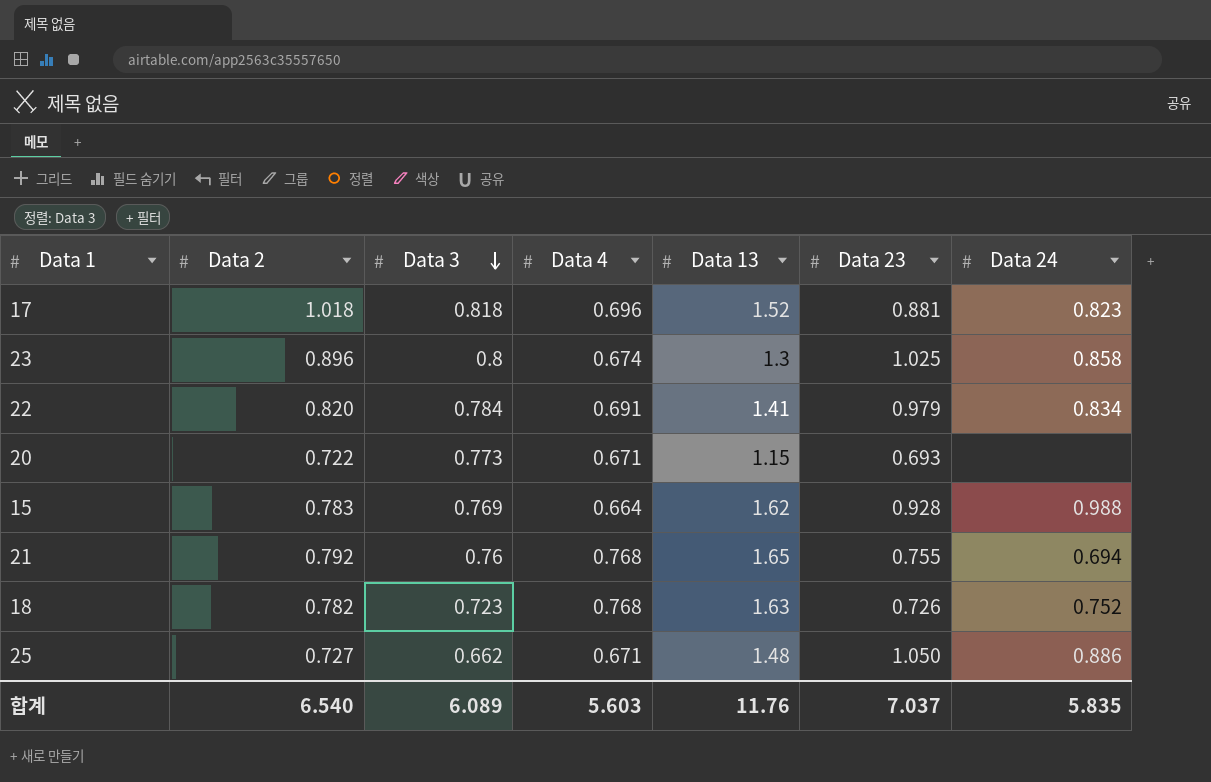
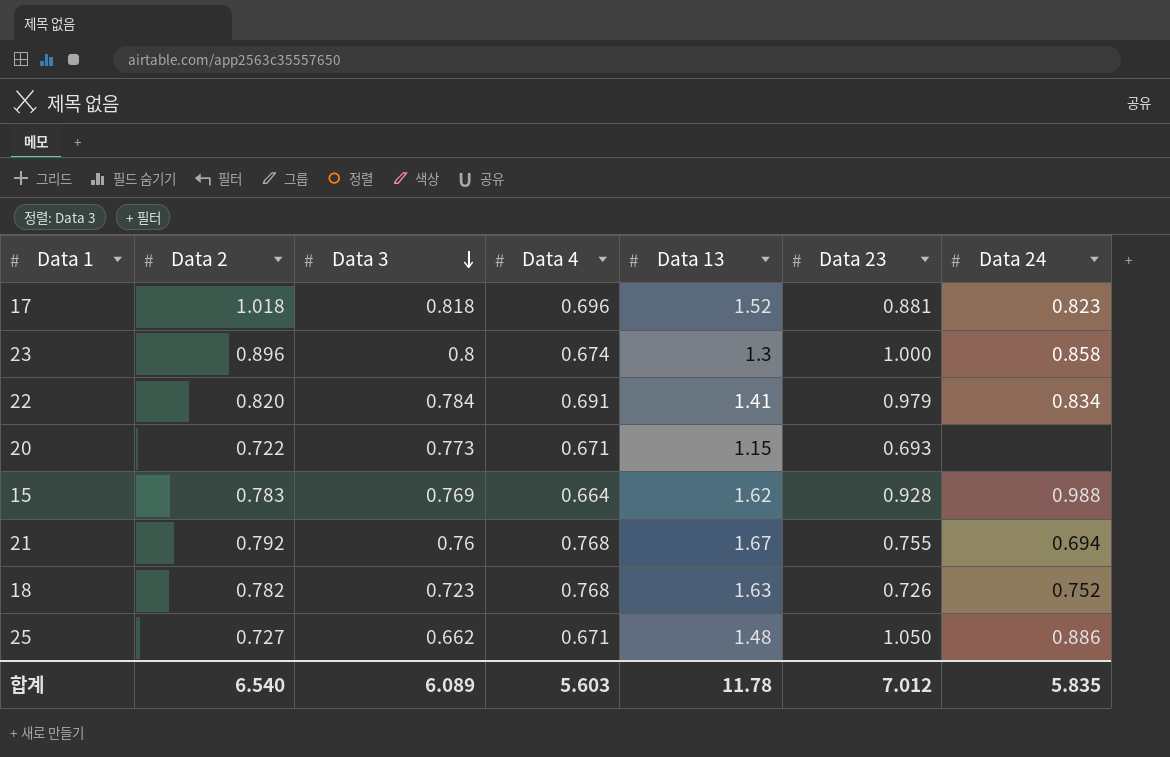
23 | Data 23: 1.025 -> 1.000
21 | Data 13: 1.65 -> 1.67
합계 | Data 13: 11.76 -> 11.78
합계 | Data 23: 7.037 -> 7.012

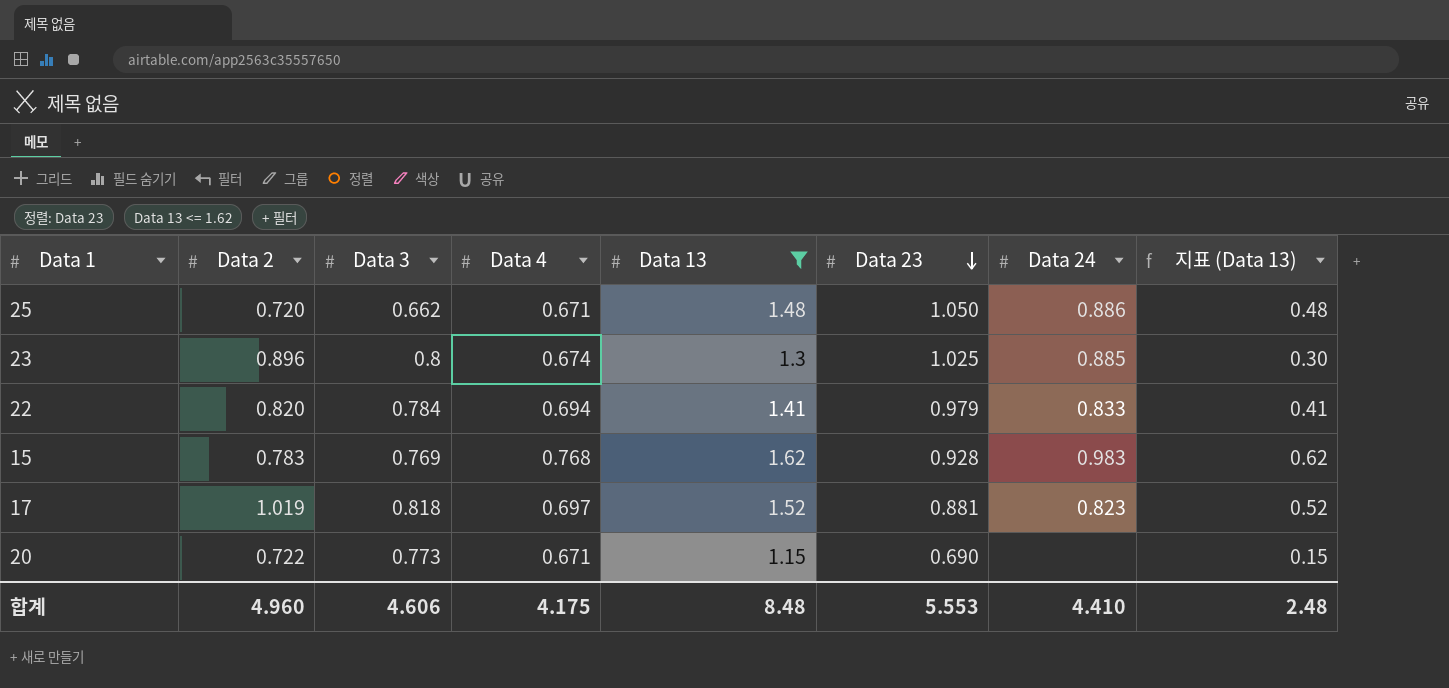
filter: none -> Data 13 <= 1.62
row order: Data 3 descending -> Data 23 descending
column 지표 (Data 13) | formula: none -> [Data 13] - 1
25 | Data 2: 0.727 -> 0.720
23 | Data 23: 1.000 -> 1.025
23 | Data 24: 0.858 -> 0.885
22 | Data 4: 0.691 -> 0.694
22 | Data 24: 0.834 -> 0.833
15 | Data 4: 0.664 -> 0.768
15 | Data 24: 0.988 -> 0.983
17 | Data 2: 1.018 -> 1.019
17 | Data 4: 0.696 -> 0.697
20 | Data 23: 0.693 -> 0.690
합계 | Data 2: 6.540 -> 4.960
합계 | Data 3: 6.089 -> 4.606
합계 | Data 4: 5.603 -> 4.175
합계 | Data 13: 11.78 -> 8.48
합계 | Data 23: 7.012 -> 5.553
합계 | Data 24: 5.835 -> 4.410

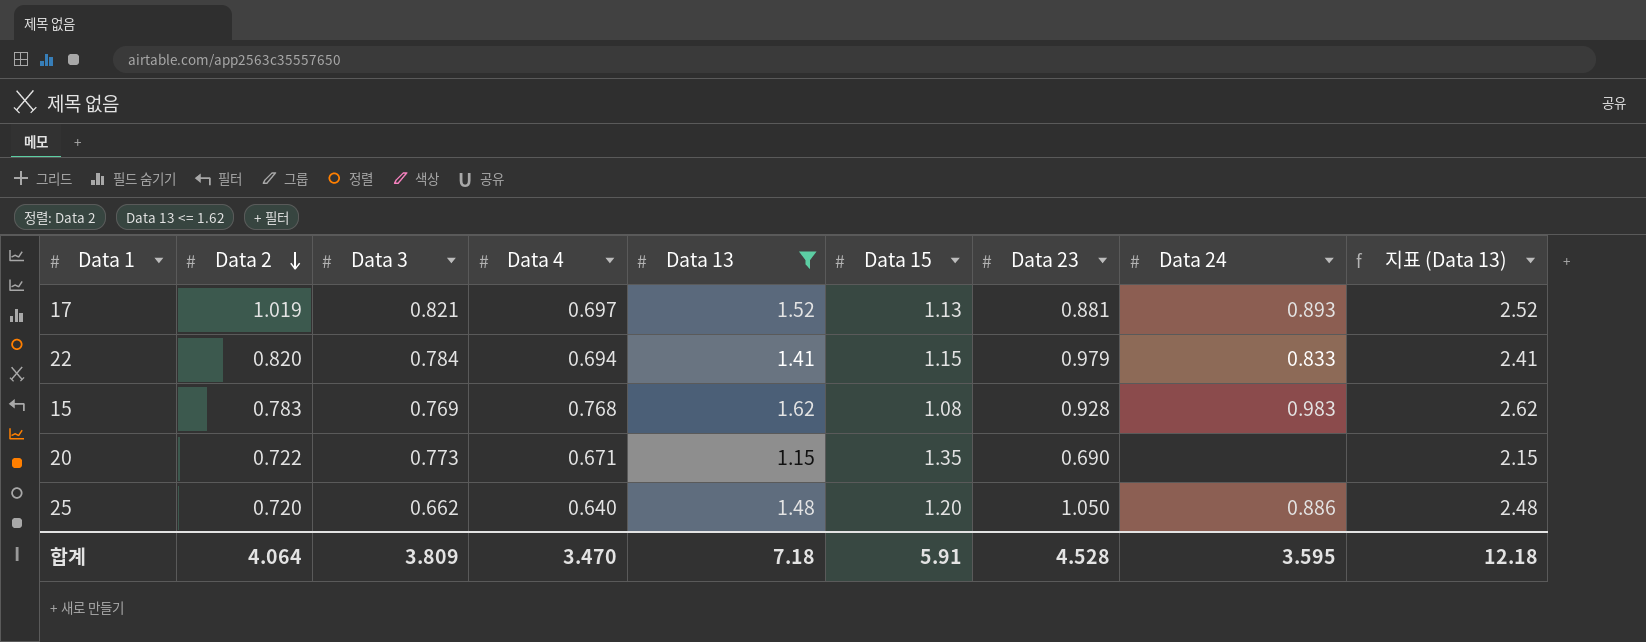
row order: Data 23 descending -> Data 2 descending
column Data 15 | position: none -> 6
column 지표 (Data 13) | formula: [Data 13] - 1 -> [Data 13] + 1
row 23: 0.896 | 0.8 | 0.674 | 1.3 | 1.025 | 0.885 | 0.30 -> none
17 | Data 3: 0.818 -> 0.821
17 | Data 24: 0.823 -> 0.893
25 | Data 4: 0.671 -> 0.640
합계 | Data 2: 4.960 -> 4.064
합계 | Data 3: 4.606 -> 3.809
합계 | Data 4: 4.175 -> 3.470
합계 | Data 13: 8.48 -> 7.18
합계 | Data 23: 5.553 -> 4.528
합계 | Data 24: 4.410 -> 3.595
합계 | 지표 (Data 13): 2.48 -> 12.18

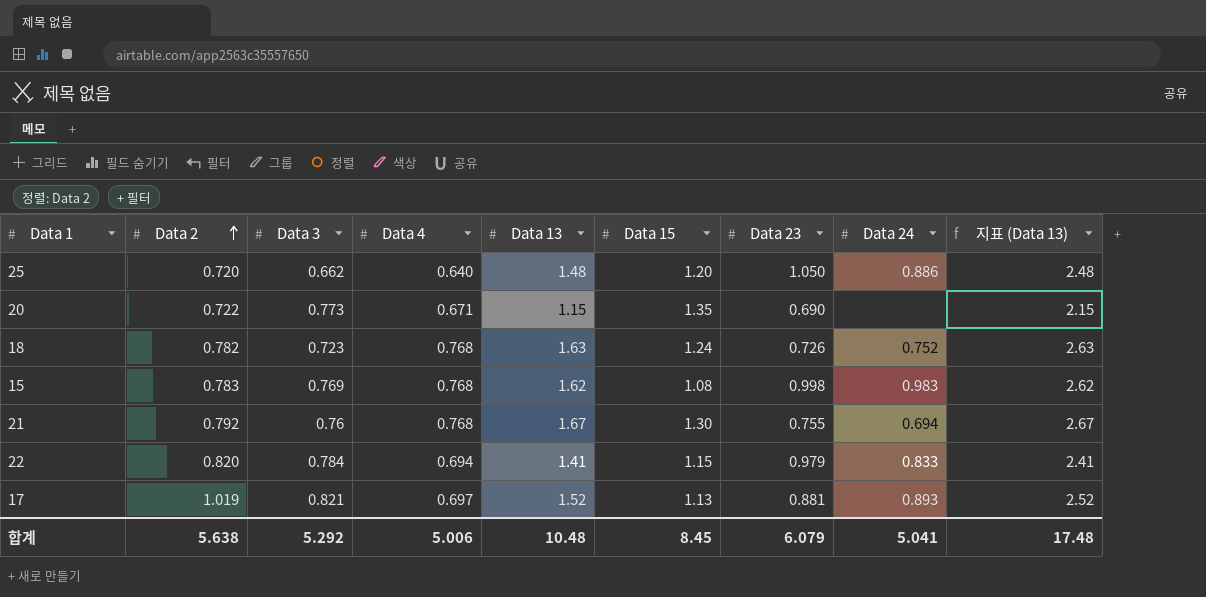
filter: Data 13 <= 1.62 -> none
row order: Data 2 descending -> Data 2 ascending
15 | Data 23: 0.928 -> 0.998
합계 | Data 2: 4.064 -> 5.638
합계 | Data 3: 3.809 -> 5.292
합계 | Data 4: 3.470 -> 5.006
합계 | Data 13: 7.18 -> 10.48
합계 | Data 15: 5.91 -> 8.45
합계 | Data 23: 4.528 -> 6.079
합계 | Data 24: 3.595 -> 5.041
합계 | 지표 (Data 13): 12.18 -> 17.48

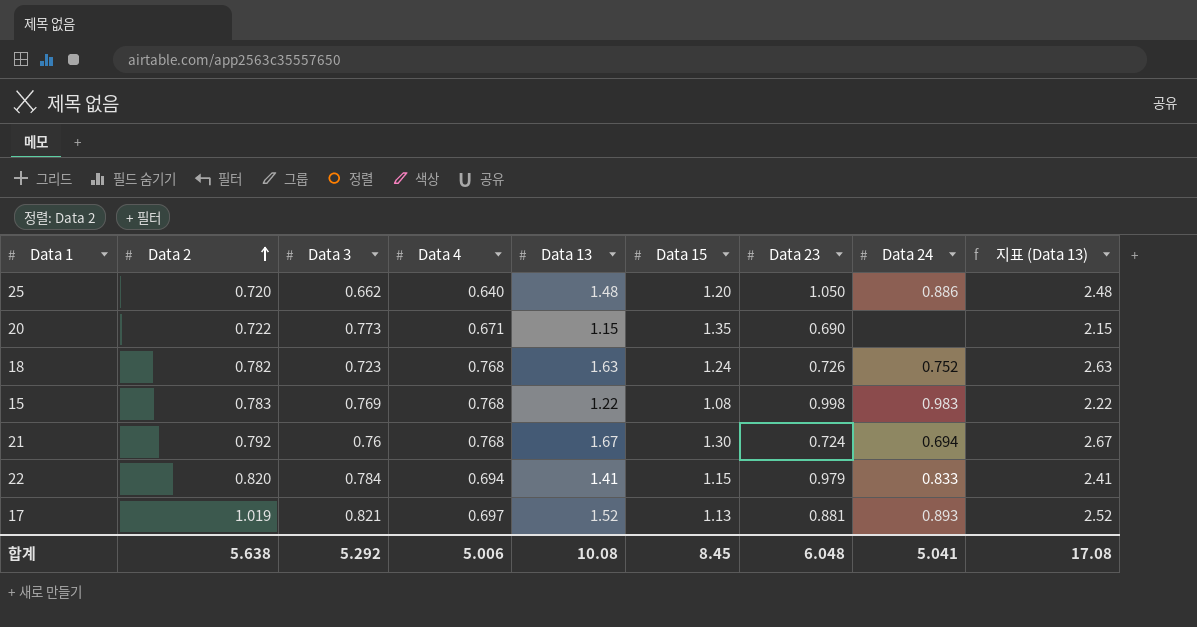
15 | Data 13: 1.62 -> 1.22
15 | 지표 (Data 13): 2.62 -> 2.22
21 | Data 23: 0.755 -> 0.724
합계 | Data 13: 10.48 -> 10.08
합계 | Data 23: 6.079 -> 6.048
합계 | 지표 (Data 13): 17.48 -> 17.08

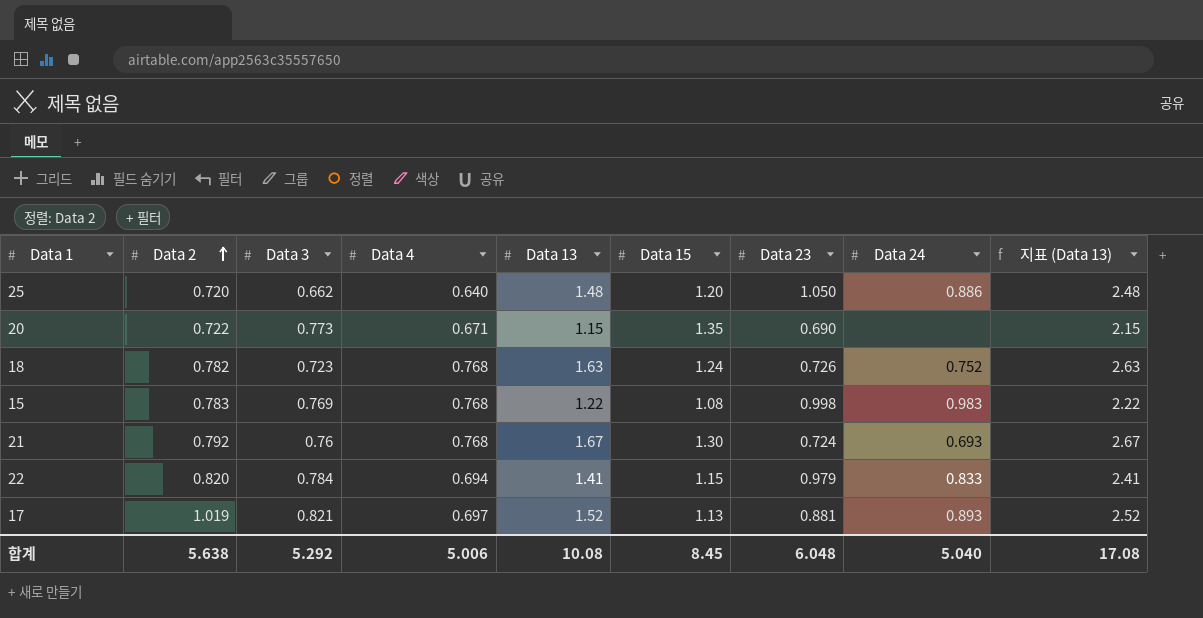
21 | Data 24: 0.694 -> 0.693
합계 | Data 24: 5.041 -> 5.040

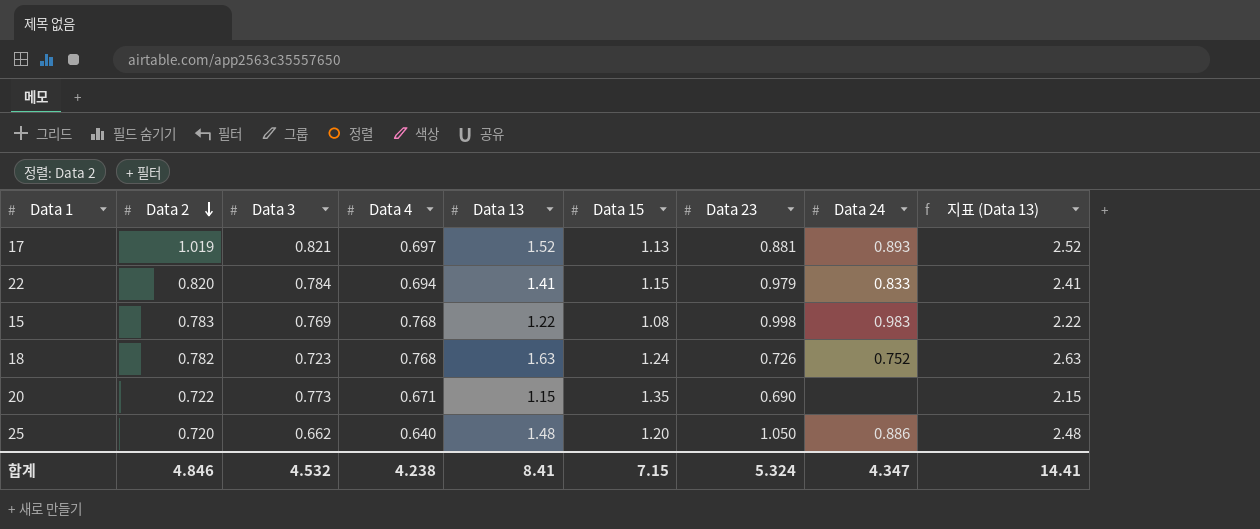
row order: Data 2 ascending -> Data 2 descending
row 21: 0.792 | 0.76 | 0.768 | 1.67 | 1.30 | 0.724 | 0.693 | 2.67 -> none
합계 | Data 2: 5.638 -> 4.846
합계 | Data 3: 5.292 -> 4.532
합계 | Data 4: 5.006 -> 4.238
합계 | Data 13: 10.08 -> 8.41
합계 | Data 15: 8.45 -> 7.15
합계 | Data 23: 6.048 -> 5.324
합계 | Data 24: 5.040 -> 4.347
합계 | 지표 (Data 13): 17.08 -> 14.41

